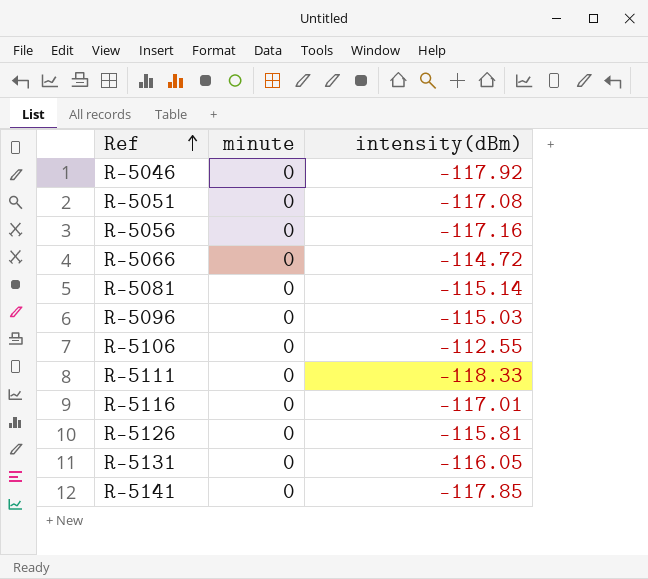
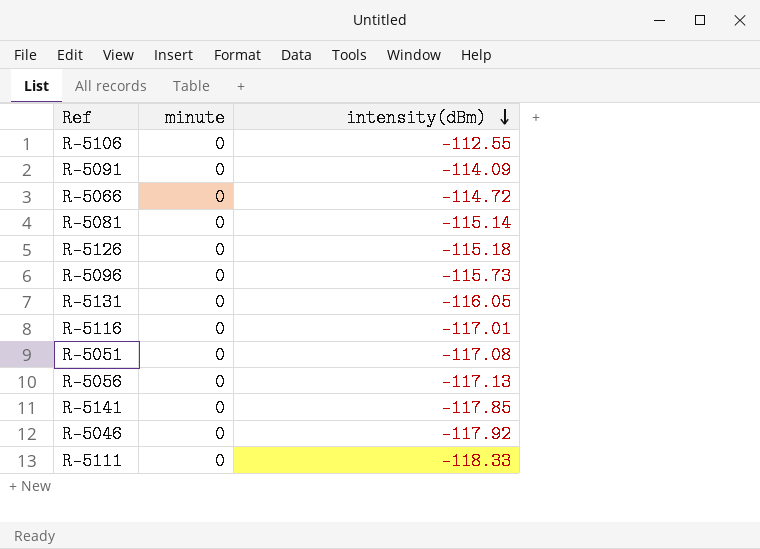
row order: Ref ascending -> intensity(dBm) descending
row R-5091: none -> 0 | -114.09
R-5126 | intensity(dBm): -115.81 -> -115.18
R-5096 | intensity(dBm): -115.03 -> -115.73
R-5056 | intensity(dBm): -117.16 -> -117.13

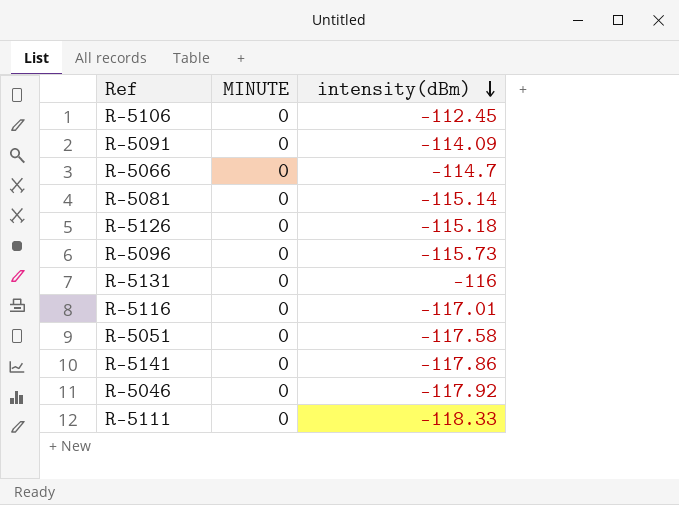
column name: minute -> MINUTE
row R-5056: 0 | -117.13 -> none
R-5106 | intensity(dBm): -112.55 -> -112.45
R-5066 | intensity(dBm): -114.72 -> -114.7
R-5131 | intensity(dBm): -116.05 -> -116
R-5051 | intensity(dBm): -117.08 -> -117.58
R-5141 | intensity(dBm): -117.85 -> -117.86

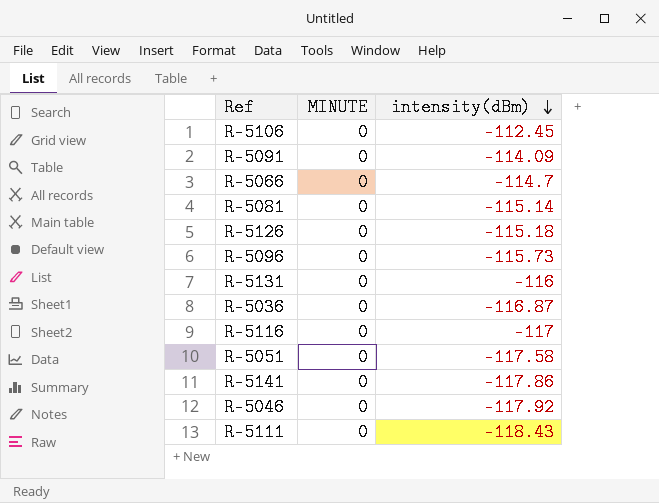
row R-5036: none -> 0 | -116.87
R-5116 | intensity(dBm): -117.01 -> -117
R-5111 | intensity(dBm): -118.33 -> -118.43

